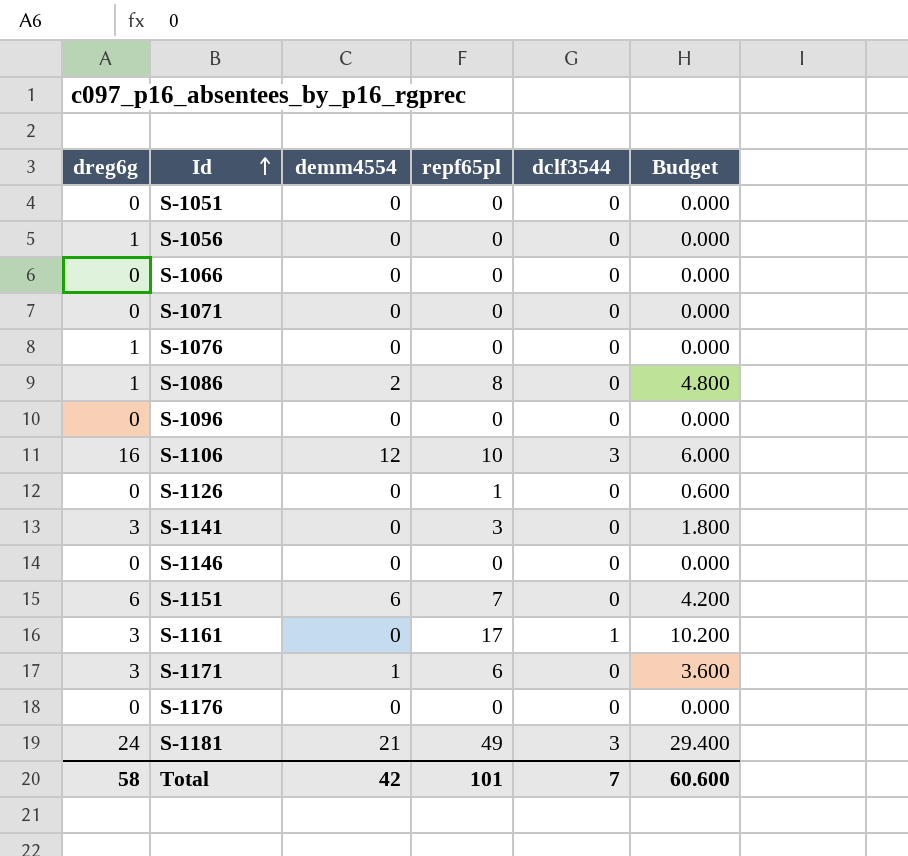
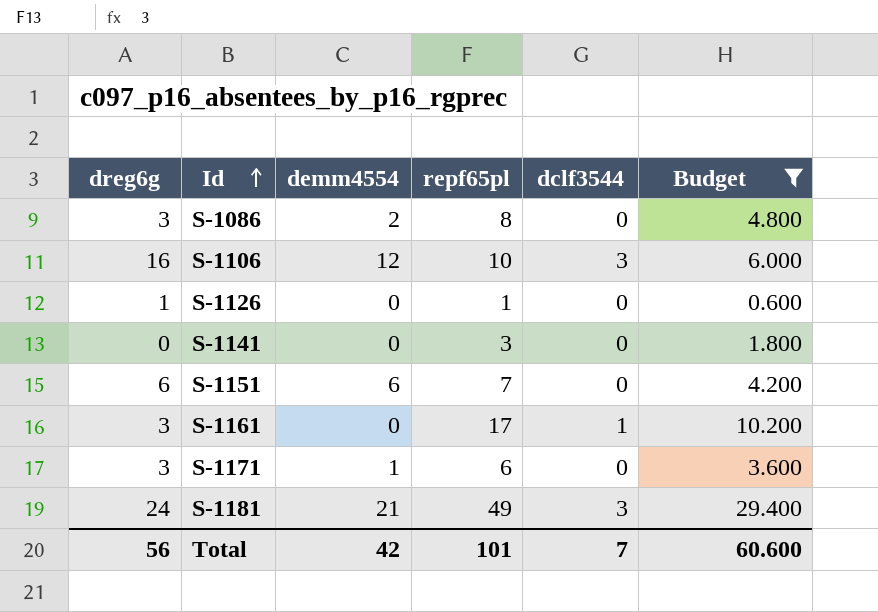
filter: none -> Budget != 0.000
S-1086 | dreg6g: 1 -> 3
S-1126 | dreg6g: 0 -> 1
S-1141 | dreg6g: 3 -> 0
Total | dreg6g: 58 -> 56

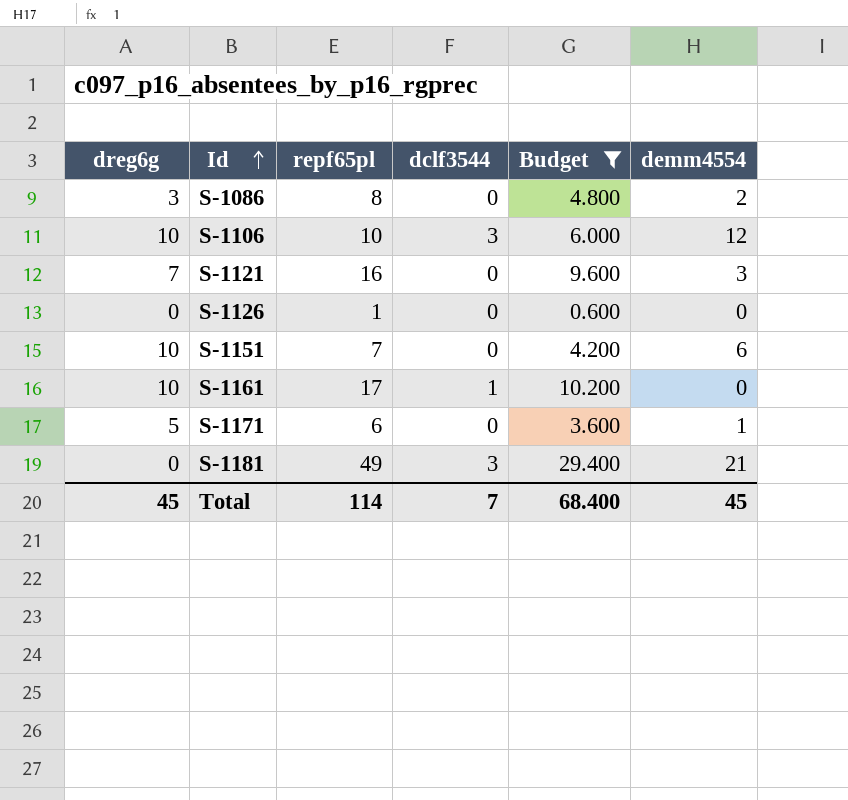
column demm4554 | position: 3 -> 6
row S-1141: 0 | 0 | 3 | 0 | 1.800 -> none
S-1106 | dreg6g: 16 -> 10
row S-1121: none -> 7 | 16 | 0 | 9.600 | 3
S-1126 | dreg6g: 1 -> 0
S-1151 | dreg6g: 6 -> 10
S-1161 | dreg6g: 3 -> 10
S-1171 | dreg6g: 3 -> 5
S-1181 | dreg6g: 24 -> 0
Total | dreg6g: 56 -> 45
Total | repf65pl: 101 -> 114
Total | Budget: 60.600 -> 68.400
Total | demm4554: 42 -> 45

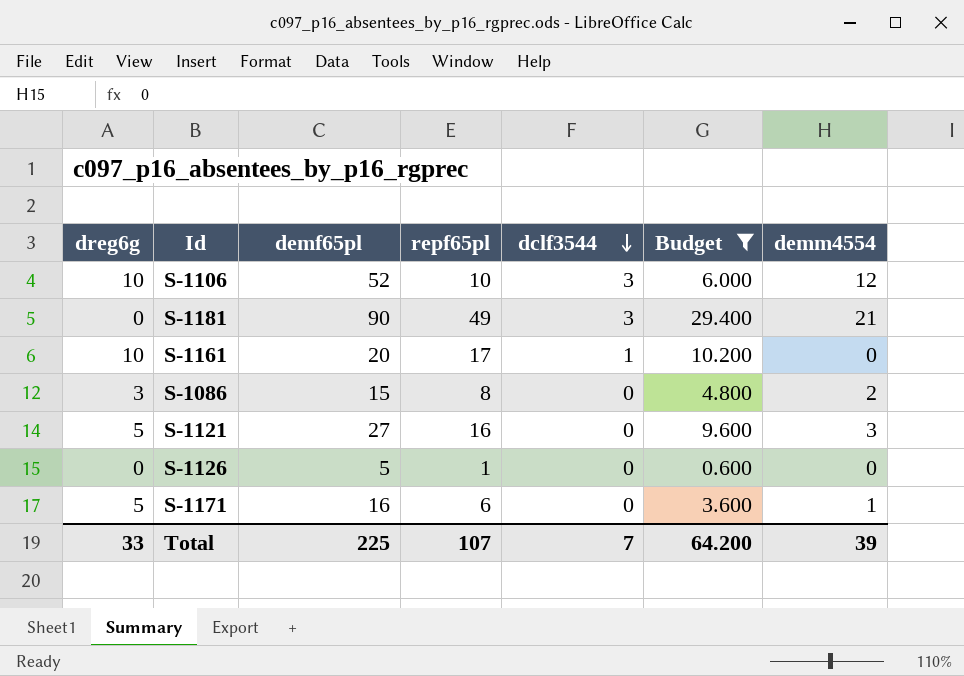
row order: Id ascending -> dclf3544 descending
column demf65pl | position: none -> 3
row S-1151: 10 | 7 | 0 | 4.200 | 6 -> none
S-1121 | dreg6g: 7 -> 5
Total | dreg6g: 45 -> 33
Total | repf65pl: 114 -> 107
Total | Budget: 68.400 -> 64.200
Total | demm4554: 45 -> 39

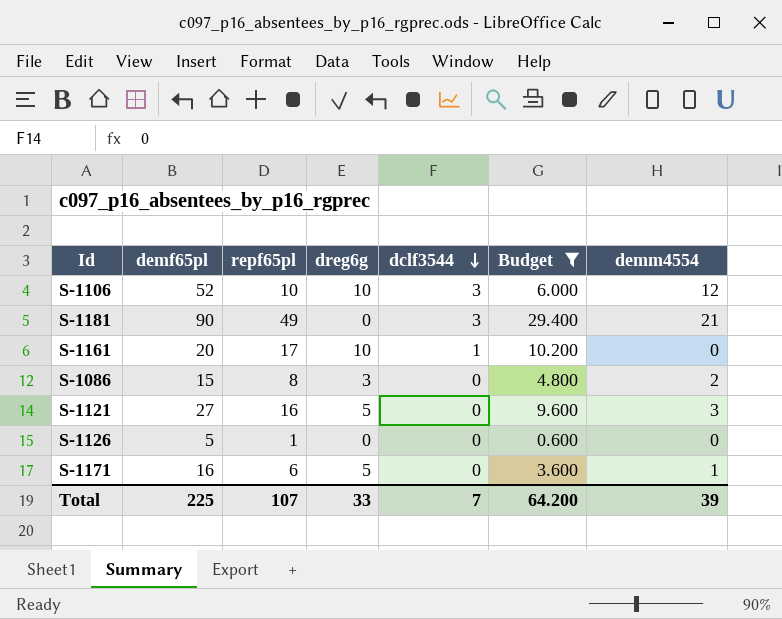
column dreg6g | position: 1 -> 4

